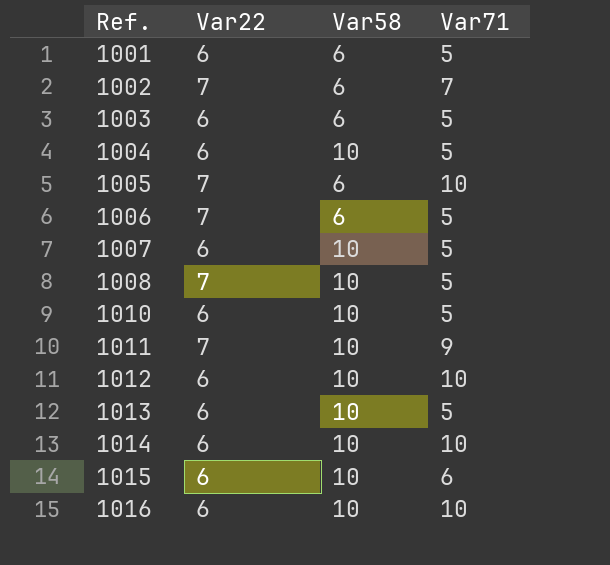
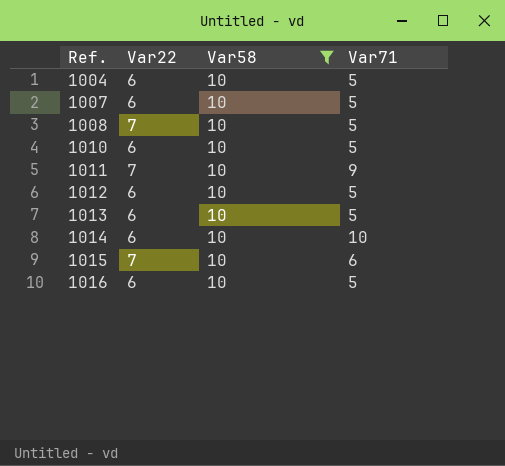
filter: none -> Var58 = 10
1012 | Var71: 10 -> 5
1015 | Var22: 6 -> 7
1016 | Var71: 10 -> 5

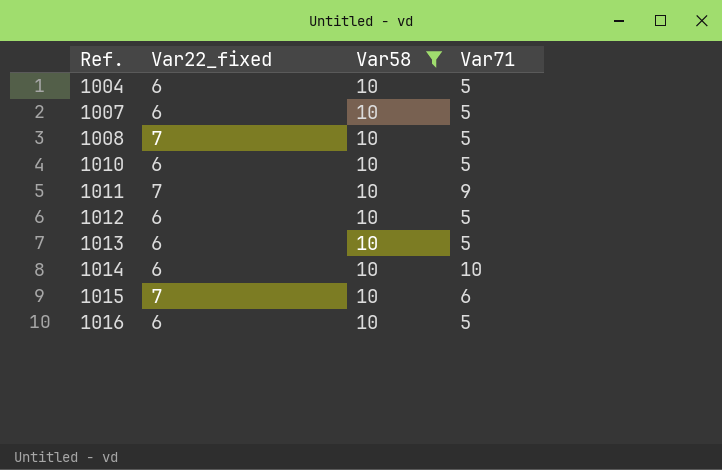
column name: Var22 -> Var22_fixed

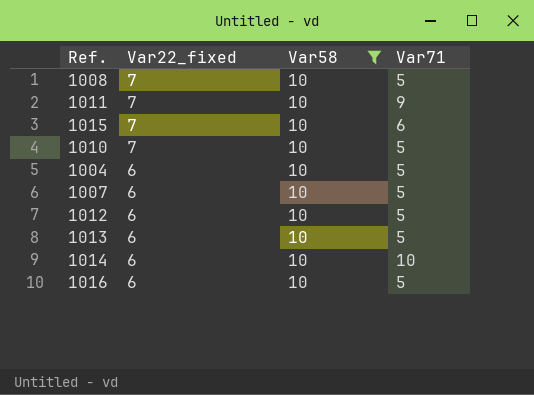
row order: Ref. ascending -> Var22_fixed descending
1010 | Var22_fixed: 6 -> 7

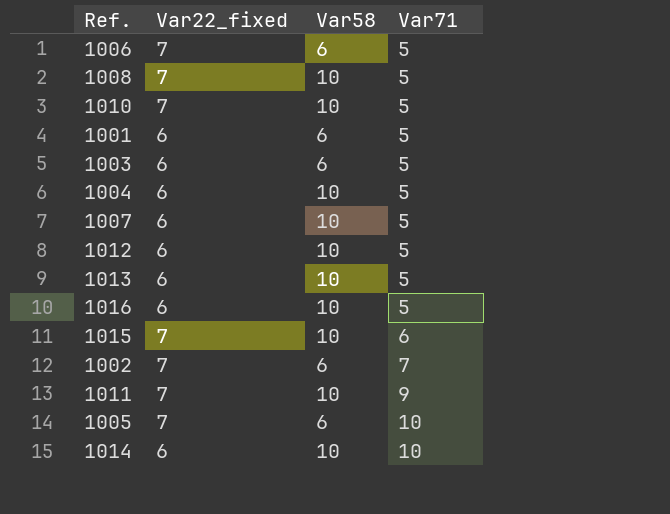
filter: Var58 = 10 -> none
row order: Var22_fixed descending -> Var71 ascending

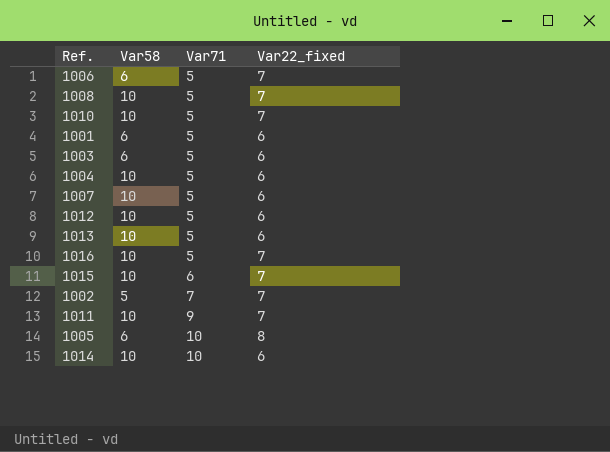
column Var22_fixed | position: 2 -> 4
1016 | Var22_fixed: 6 -> 7
1002 | Var58: 6 -> 5
1005 | Var22_fixed: 7 -> 8

